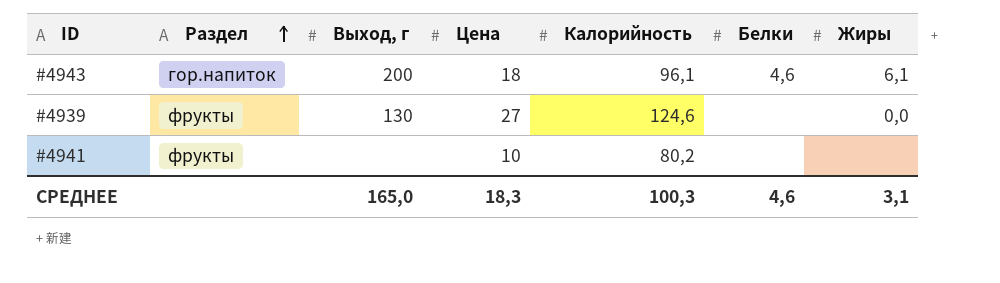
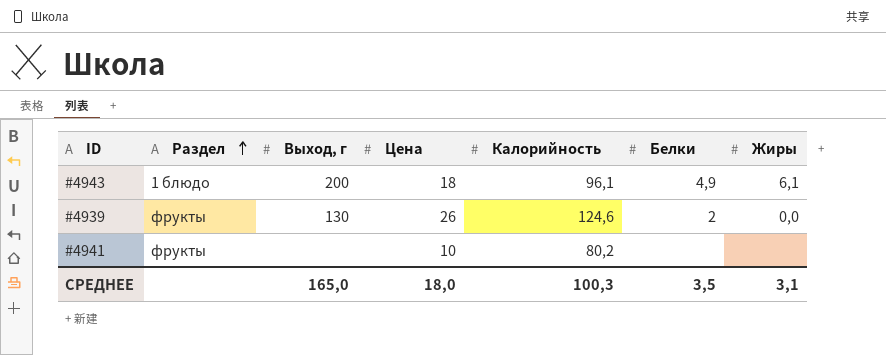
#4943 | Раздел: гор.напиток -> 1 блюдо
#4943 | Белки: 4,6 -> 4,9
#4939 | Цена: 27 -> 26
#4939 | Белки: none -> 2
СРЕДНЕЕ | Цена: 18,3 -> 18,0
СРЕДНЕЕ | Белки: 4,6 -> 3,5

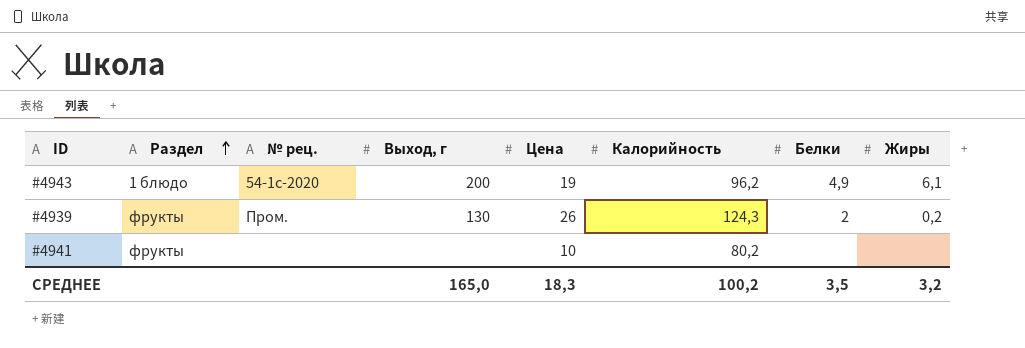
column № рец. | position: none -> 3
#4943 | Цена: 18 -> 19
#4943 | Калорийность: 96,1 -> 96,2
#4939 | Калорийность: 124,6 -> 124,3
#4939 | Жиры: 0,0 -> 0,2
СРЕДНЕЕ | Цена: 18,0 -> 18,3
СРЕДНЕЕ | Калорийность: 100,3 -> 100,2
СРЕДНЕЕ | Жиры: 3,1 -> 3,2

